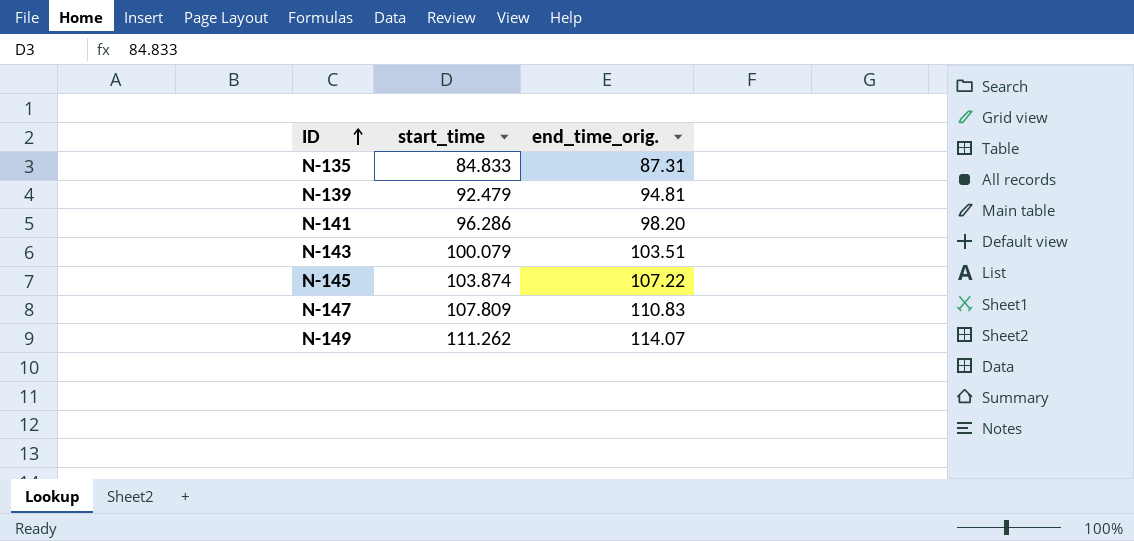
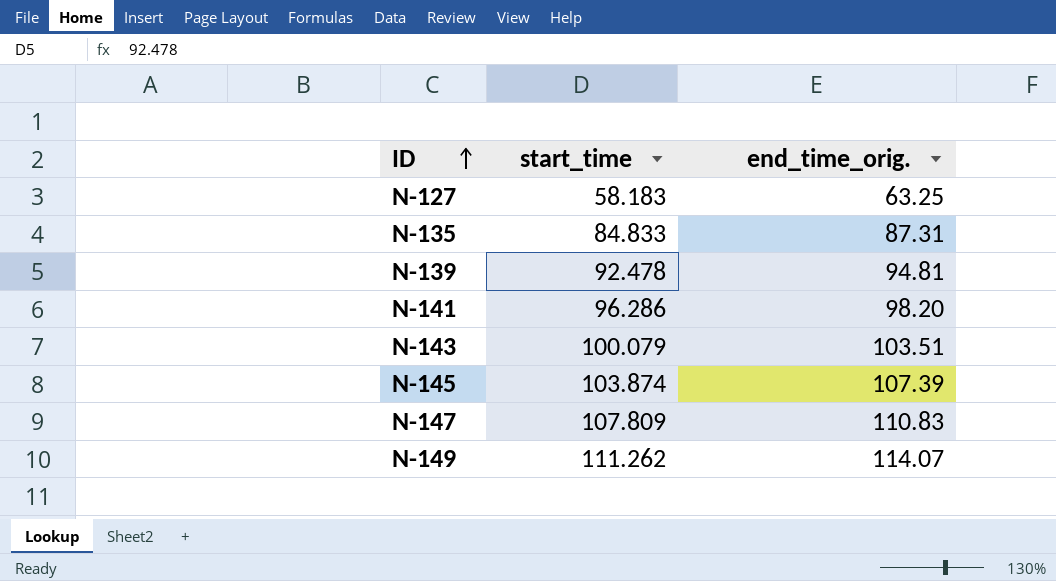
row N-127: none -> 58.183 | 63.25
N-139 | start_time: 92.479 -> 92.478
N-145 | end_time_orig.: 107.22 -> 107.39

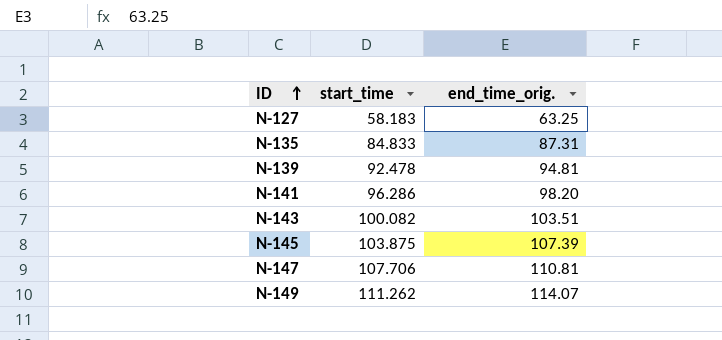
N-143 | start_time: 100.079 -> 100.082
N-145 | start_time: 103.874 -> 103.875
N-147 | start_time: 107.809 -> 107.706
N-147 | end_time_orig.: 110.83 -> 110.81

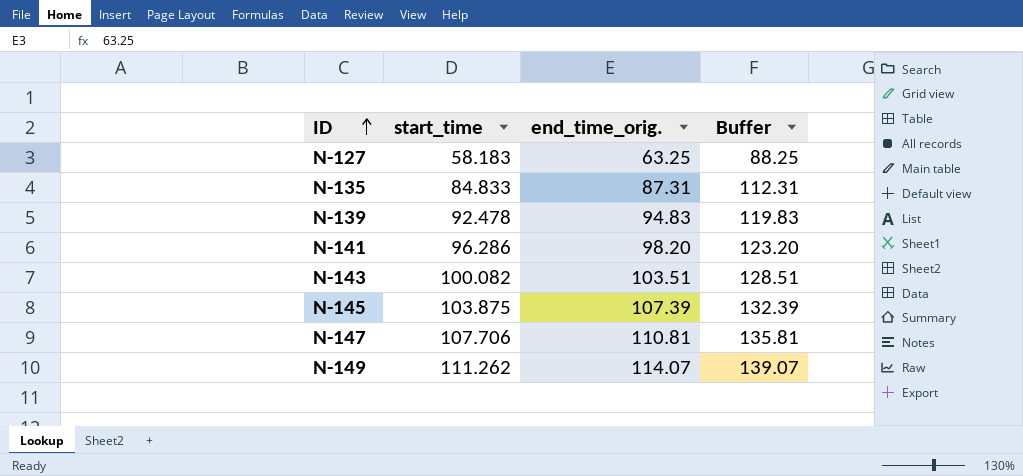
column Buffer | formula: none -> [end_time_orig.] + 25
N-139 | end_time_orig.: 94.81 -> 94.83

